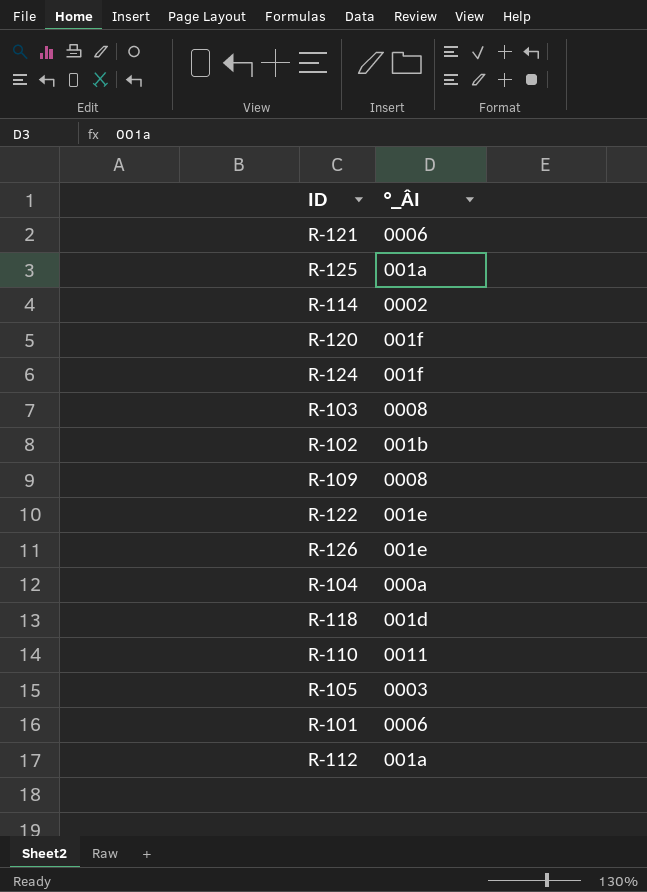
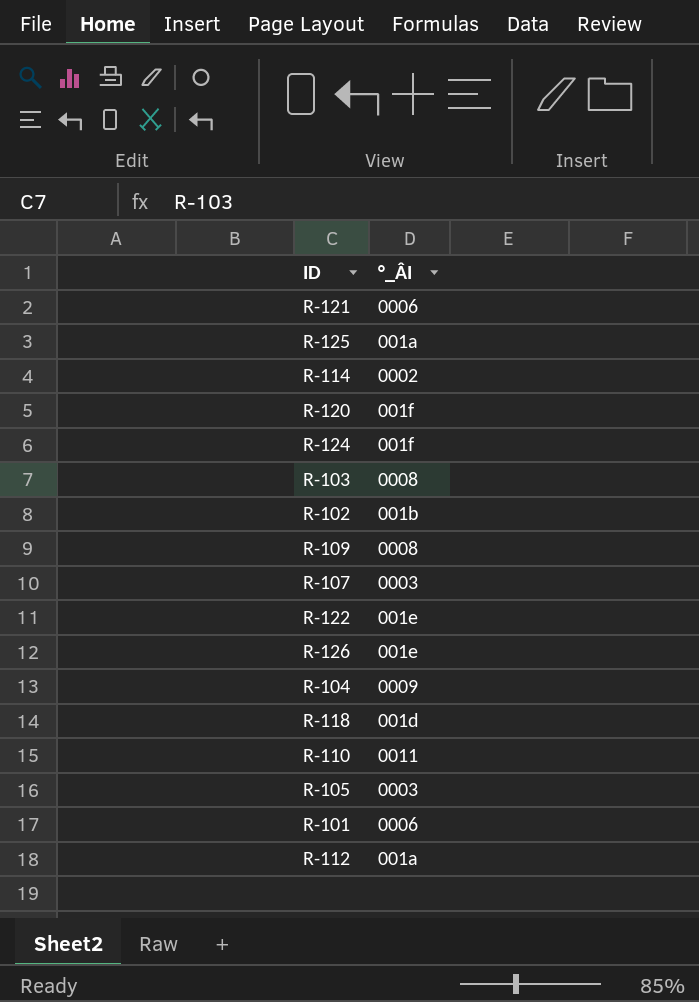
row R-107: none -> 0003
R-104 | °_ÂI: 000a -> 0009

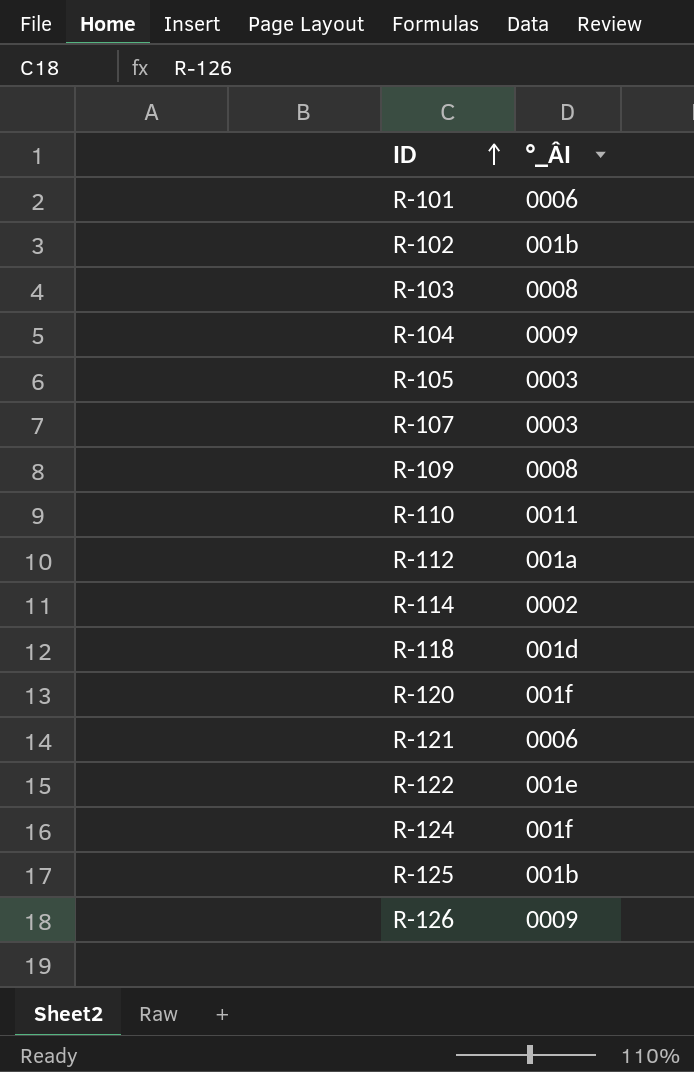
row order: none -> ID ascending
R-125 | °_ÂI: 001a -> 001b
R-126 | °_ÂI: 001e -> 0009

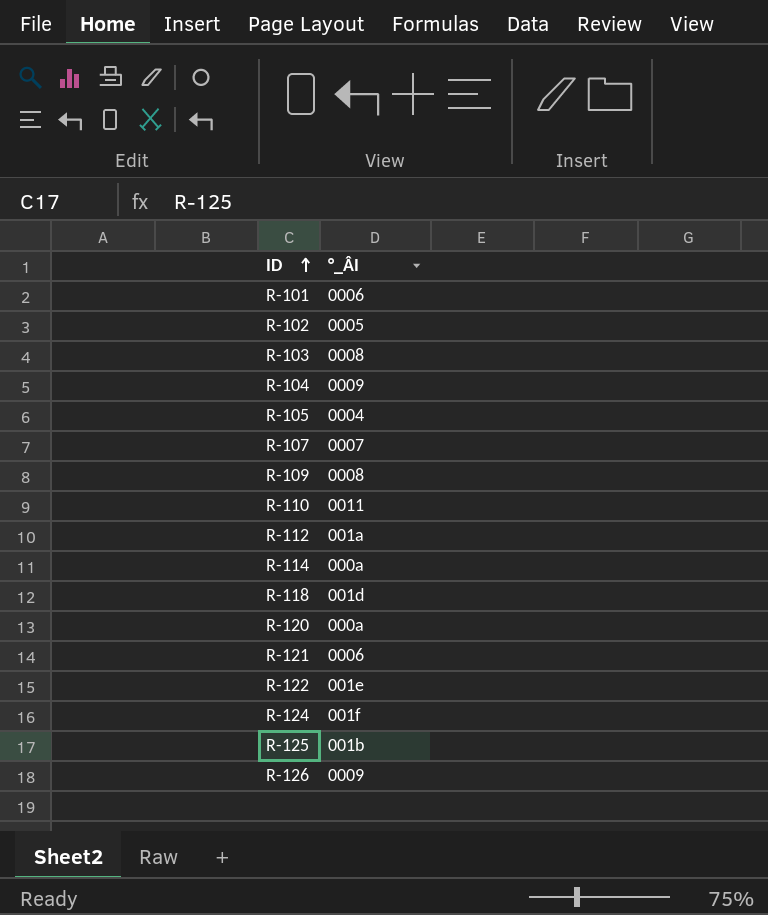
R-102 | °_ÂI: 001b -> 0005
R-105 | °_ÂI: 0003 -> 0004
R-107 | °_ÂI: 0003 -> 0007
R-114 | °_ÂI: 0002 -> 000a
R-120 | °_ÂI: 001f -> 000a

